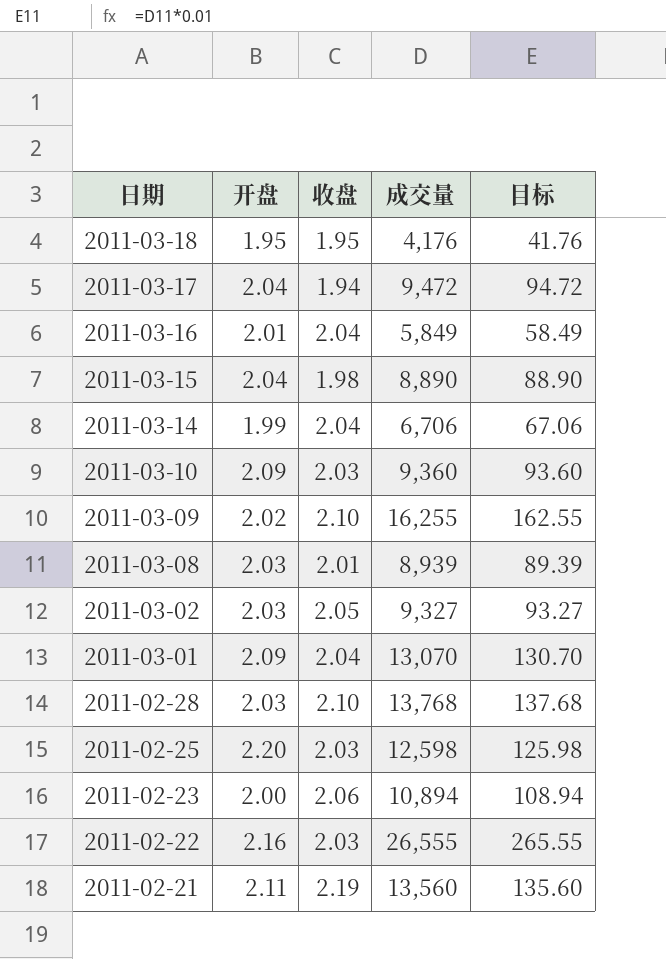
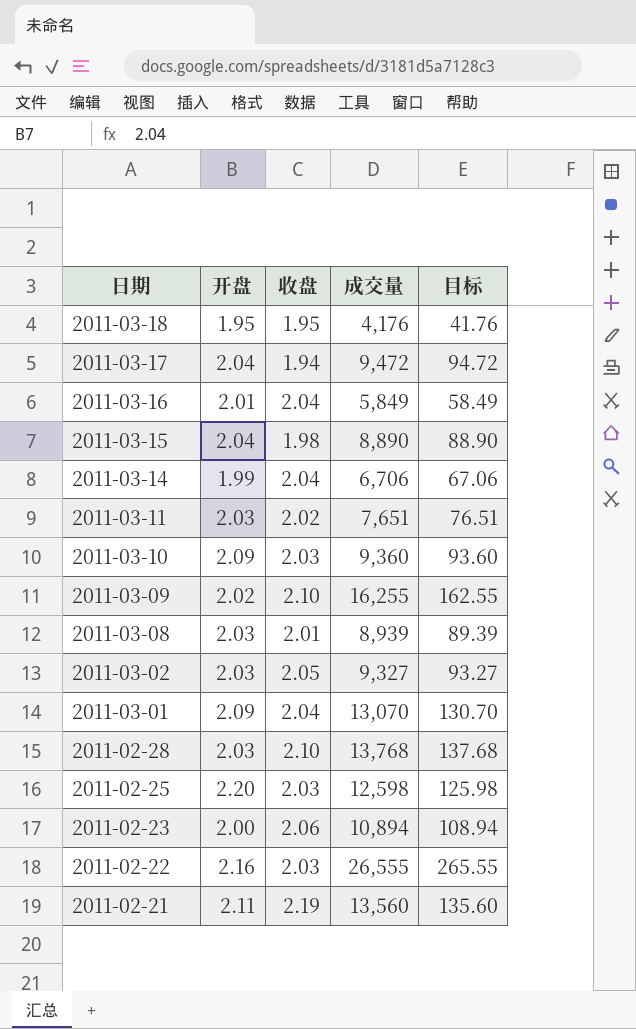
row 2011-03-11: none -> 2.03 | 2.02 | 7,651 | 76.51

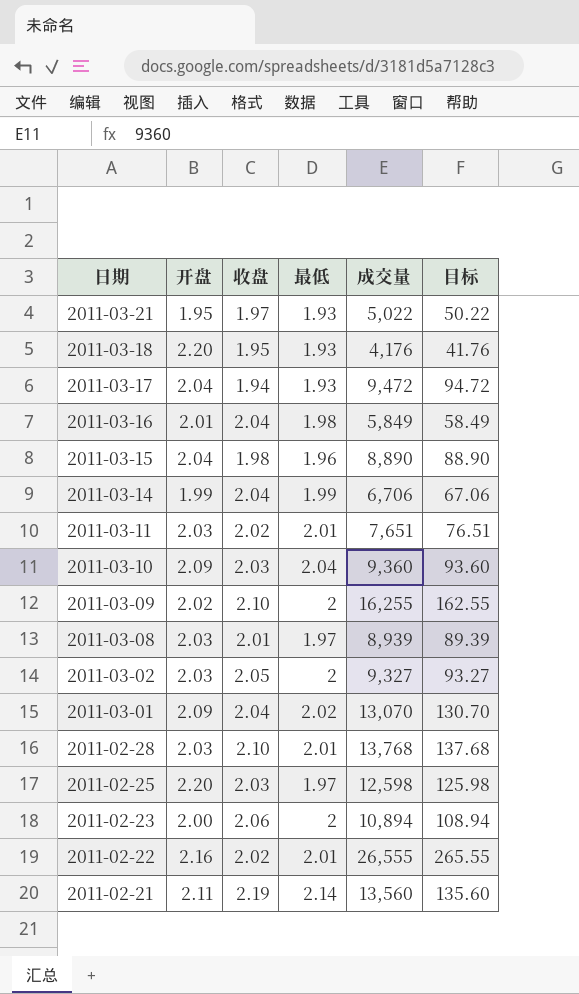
column 最低 | position: none -> 4
row 2011-03-21: none -> 1.95 | 1.97 | 1.93 | 5,022 | 50.22
2011-03-18 | 开盘: 1.95 -> 2.20
2011-02-22 | 收盘: 2.03 -> 2.02

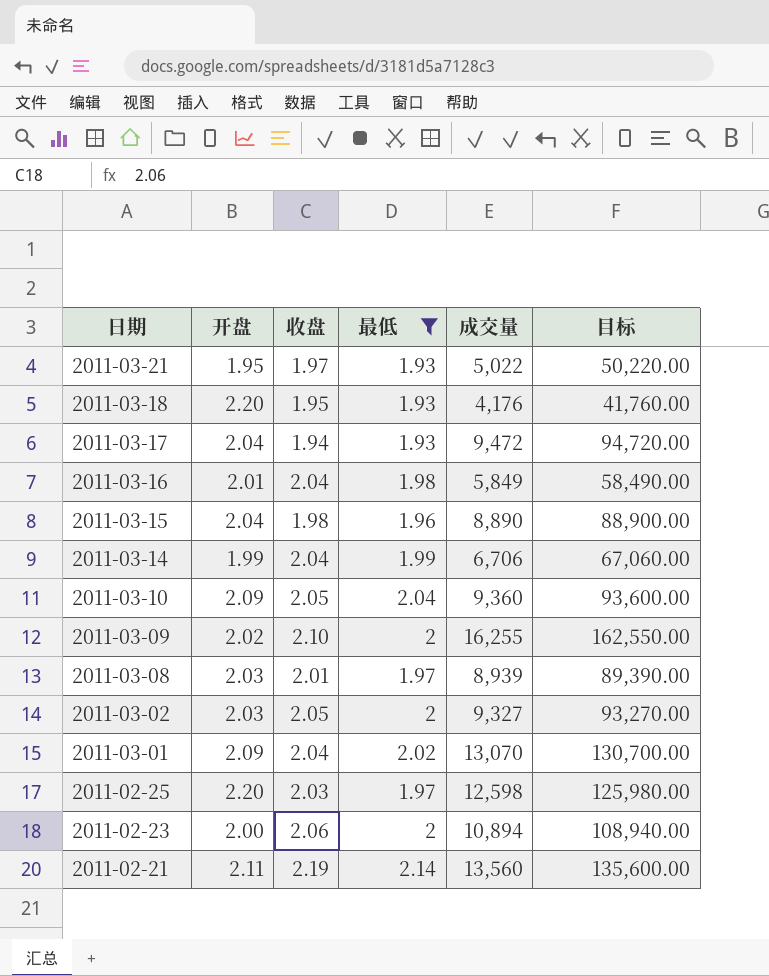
filter: none -> 最低 != 2.01
column 目标 | formula: [成交量] * 0.01 -> [成交量] * 10
2011-03-10 | 收盘: 2.03 -> 2.05

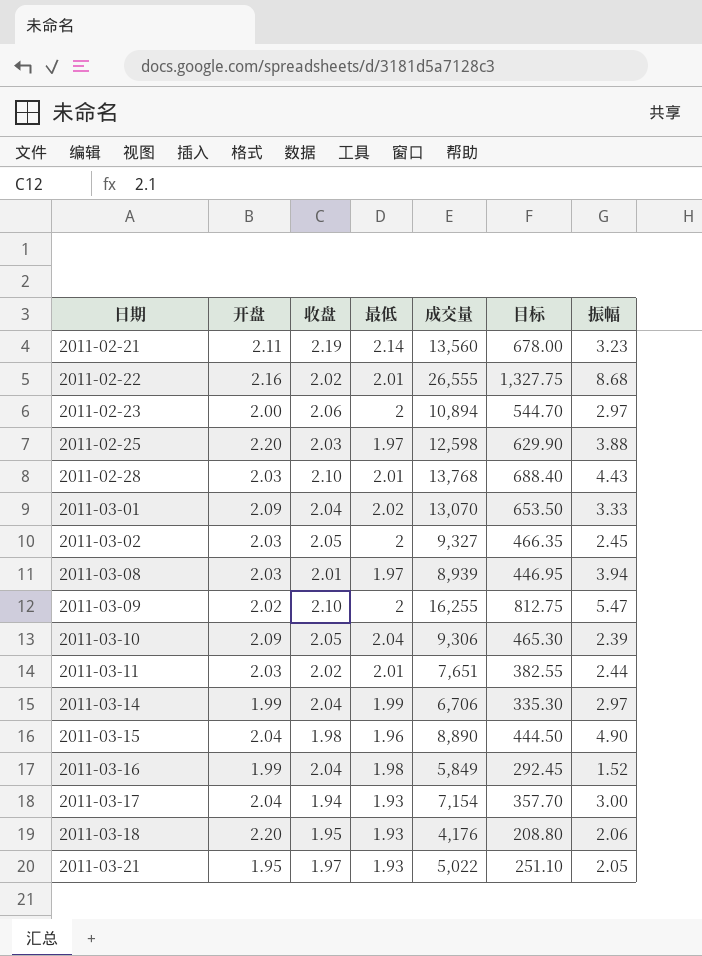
filter: 最低 != 2.01 -> none
row order: 日期 descending -> 日期 ascending
column 目标 | formula: [成交量] * 10 -> [成交量] * 0.05
column 振幅 | position: none -> 7
2011-03-10 | 成交量: 9,360 -> 9,306
2011-03-16 | 开盘: 2.01 -> 1.99
2011-03-17 | 成交量: 9,472 -> 7,154

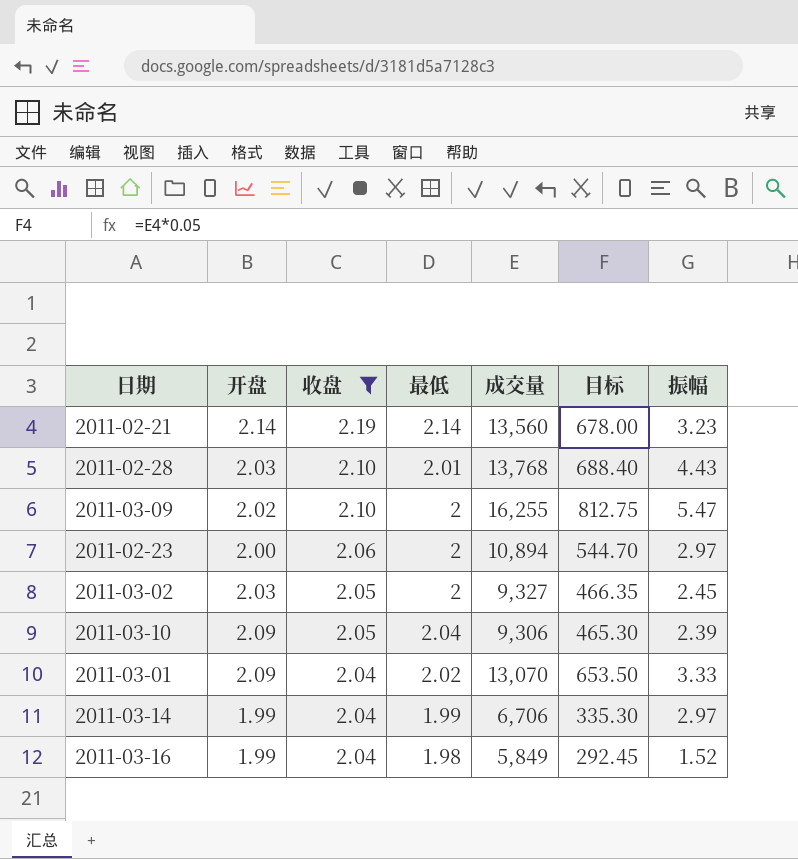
filter: none -> 收盘 >= 2.04
row order: 日期 ascending -> 收盘 descending
2011-02-21 | 开盘: 2.11 -> 2.14

